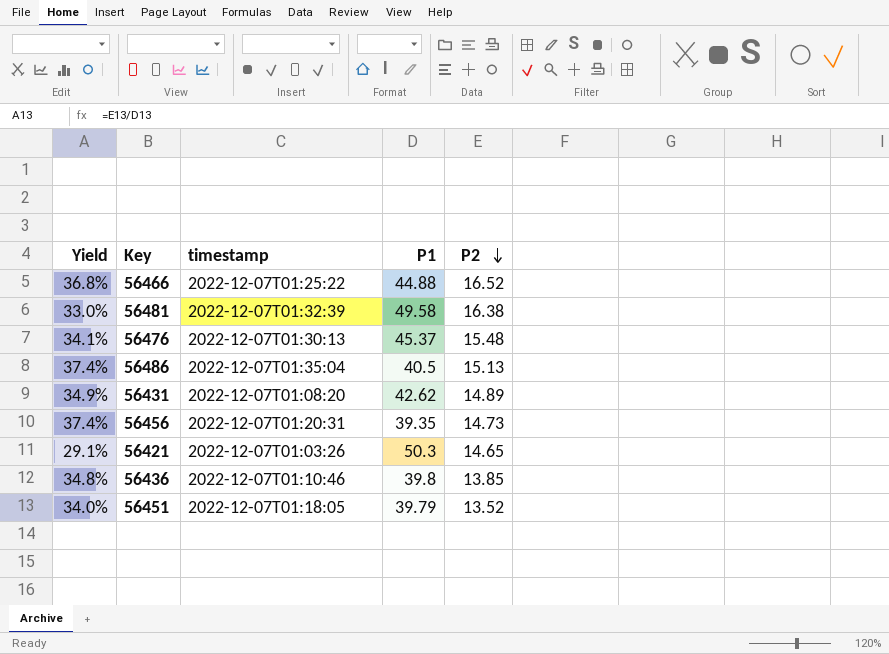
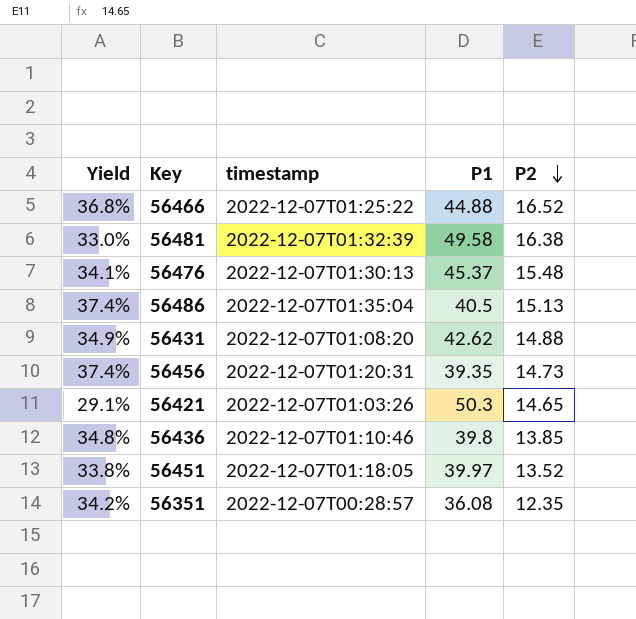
56431 | P2: 14.89 -> 14.88
56451 | Yield: 34.0% -> 33.8%
56451 | P1: 39.79 -> 39.97
row 56351: none -> 34.2% | 2022-12-07T00:28:57 | 36.08 | 12.35

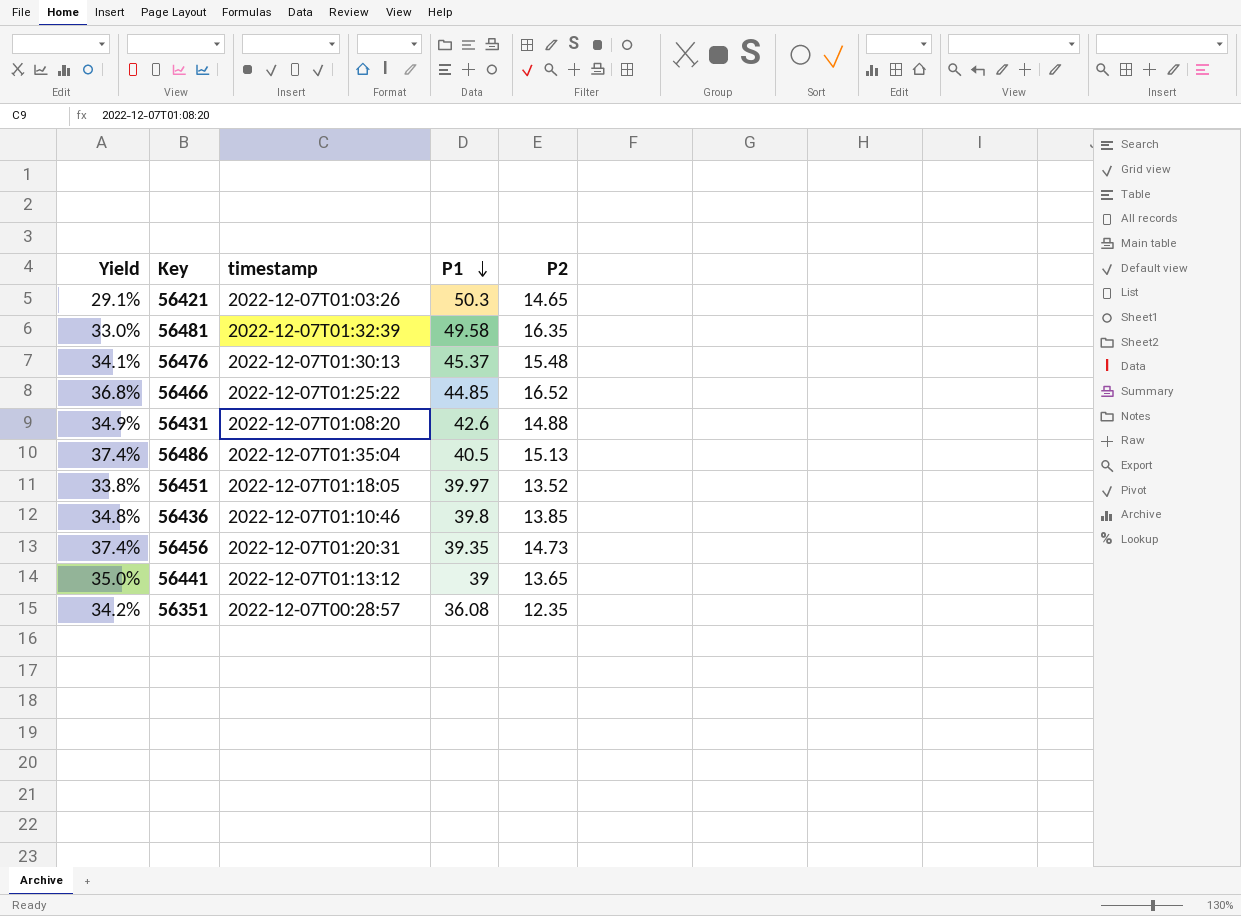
row order: P2 descending -> P1 descending
56481 | P2: 16.38 -> 16.35
56466 | P1: 44.88 -> 44.85
56431 | P1: 42.62 -> 42.6
row 56441: none -> 35.0% | 2022-12-07T01:13:12 | 39 | 13.65

